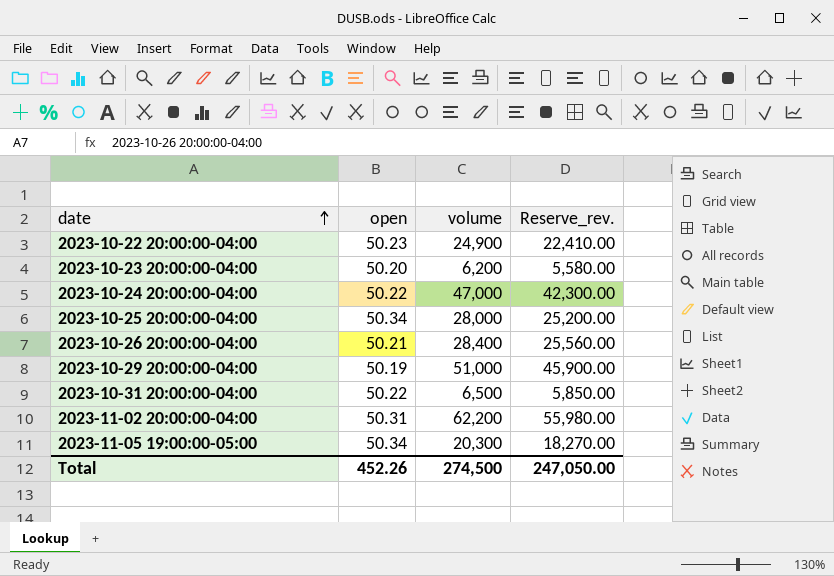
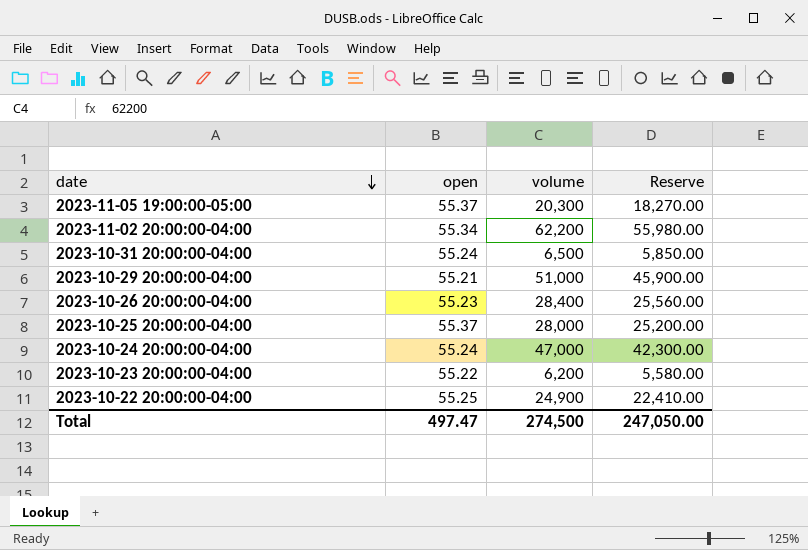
row order: date ascending -> date descending
column name: Reserve_rev. -> Reserve
2023-11-05 19:00:00-05:00 | open: 50.34 -> 55.37
2023-11-02 20:00:00-04:00 | open: 50.31 -> 55.34
2023-10-31 20:00:00-04:00 | open: 50.22 -> 55.24
2023-10-29 20:00:00-04:00 | open: 50.19 -> 55.21
2023-10-26 20:00:00-04:00 | open: 50.21 -> 55.23
2023-10-25 20:00:00-04:00 | open: 50.34 -> 55.37
2023-10-24 20:00:00-04:00 | open: 50.22 -> 55.24
2023-10-23 20:00:00-04:00 | open: 50.20 -> 55.22
2023-10-22 20:00:00-04:00 | open: 50.23 -> 55.25
Total | open: 452.26 -> 497.47

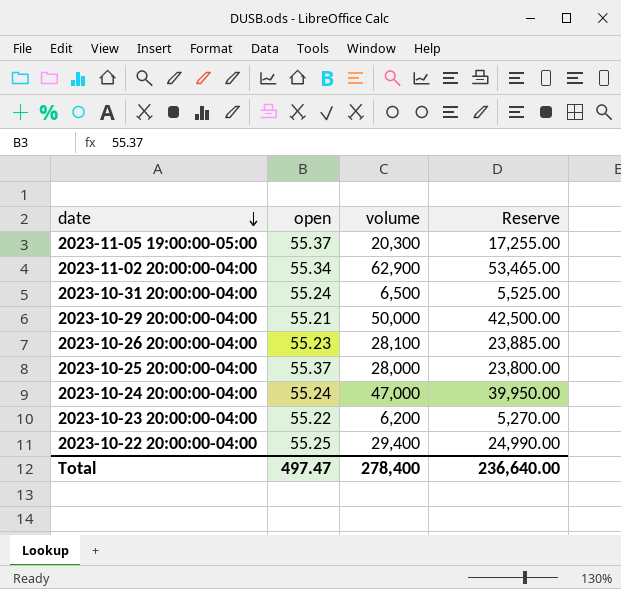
column Reserve | formula: [volume] * 0.9 -> [volume] * 0.85
2023-11-02 20:00:00-04:00 | volume: 62,200 -> 62,900
2023-10-29 20:00:00-04:00 | volume: 51,000 -> 50,000
2023-10-26 20:00:00-04:00 | volume: 28,400 -> 28,100
2023-10-22 20:00:00-04:00 | volume: 24,900 -> 29,400
Total | volume: 274,500 -> 278,400
Total | Reserve: 247,050.00 -> 236,640.00

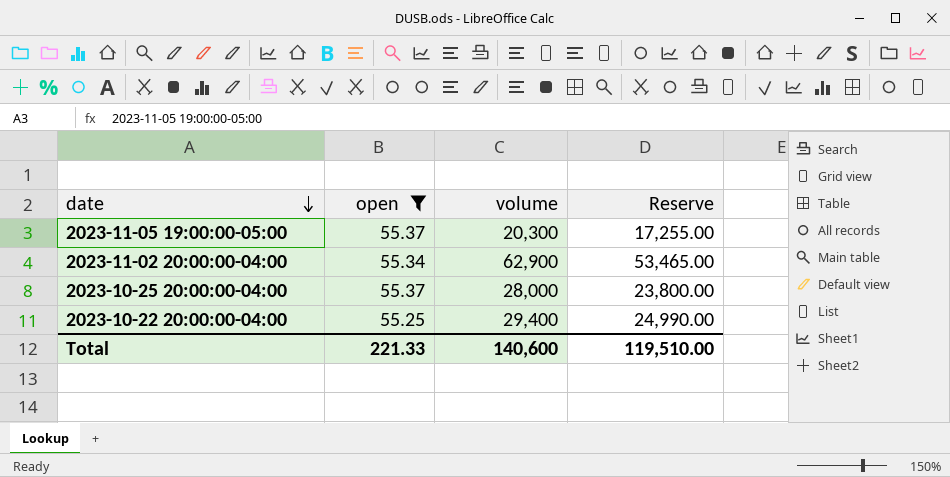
filter: none -> open >= 55.25
Total | open: 497.47 -> 221.33
Total | volume: 278,400 -> 140,600
Total | Reserve: 236,640.00 -> 119,510.00

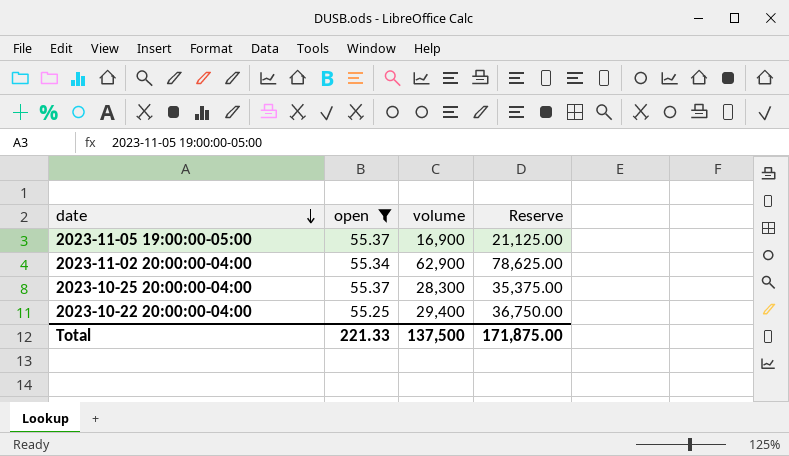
column Reserve | formula: [volume] * 0.85 -> [volume] * 1.25
2023-11-05 19:00:00-05:00 | volume: 20,300 -> 16,900
2023-10-25 20:00:00-04:00 | volume: 28,000 -> 28,300
Total | volume: 140,600 -> 137,500
Total | Reserve: 119,510.00 -> 171,875.00

